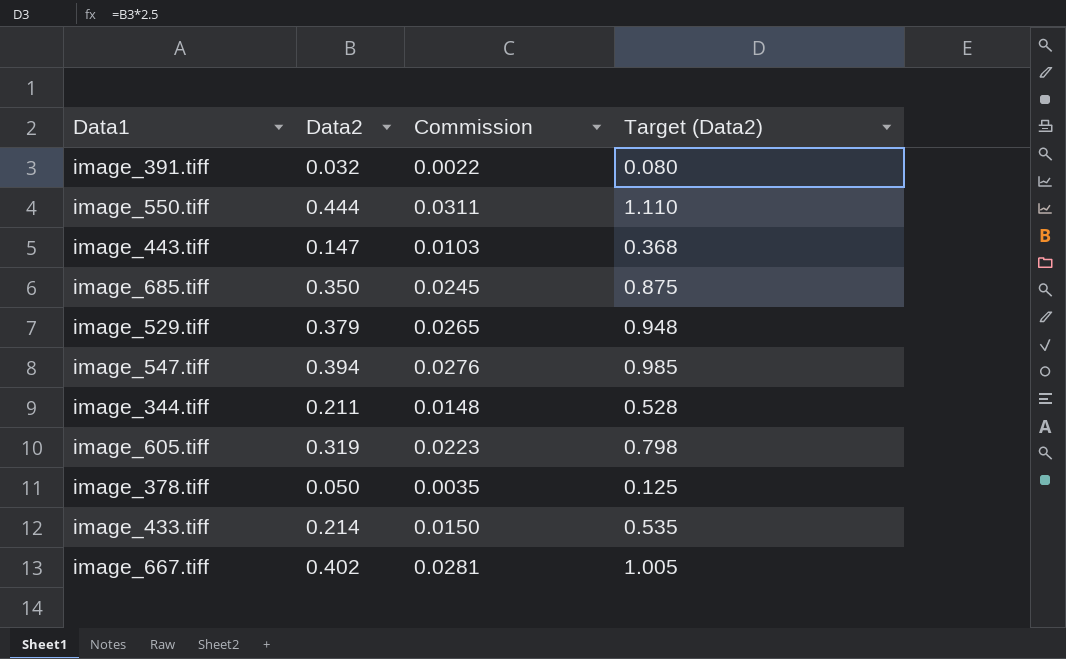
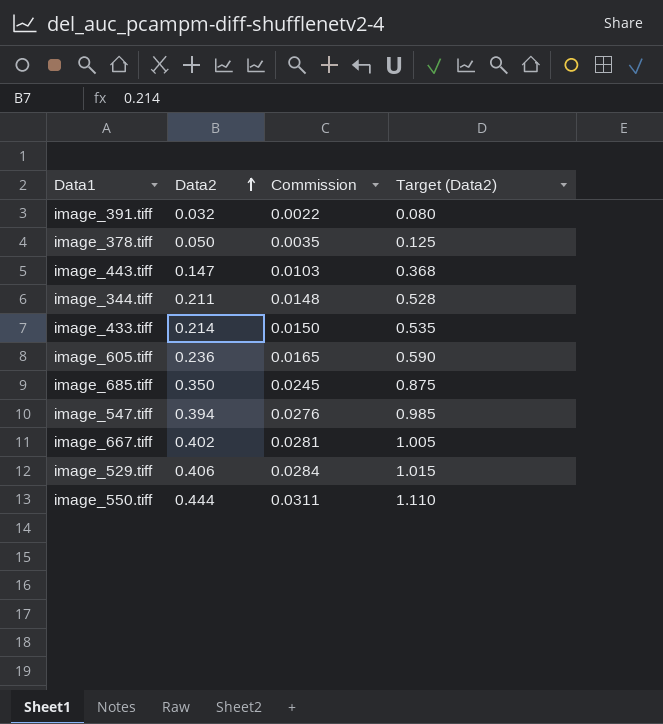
row order: none -> Data2 ascending
image_605.tiff | Data2: 0.319 -> 0.236
image_605.tiff | Commission: 0.0223 -> 0.0165
image_605.tiff | Target (Data2): 0.798 -> 0.590
image_529.tiff | Data2: 0.379 -> 0.406
image_529.tiff | Commission: 0.0265 -> 0.0284
image_529.tiff | Target (Data2): 0.948 -> 1.015

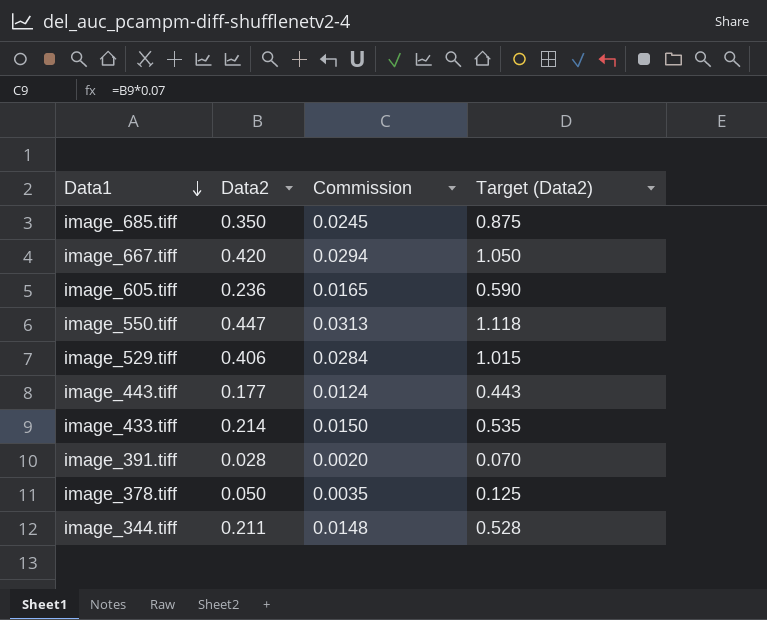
row order: Data2 ascending -> Data1 descending
row image_547.tiff: 0.394 | 0.0276 | 0.985 -> none
image_667.tiff | Data2: 0.402 -> 0.420
image_667.tiff | Commission: 0.0281 -> 0.0294
image_667.tiff | Target (Data2): 1.005 -> 1.050
image_550.tiff | Data2: 0.444 -> 0.447
image_550.tiff | Commission: 0.0311 -> 0.0313
image_550.tiff | Target (Data2): 1.110 -> 1.118
image_443.tiff | Data2: 0.147 -> 0.177
image_443.tiff | Commission: 0.0103 -> 0.0124
image_443.tiff | Target (Data2): 0.368 -> 0.443
image_391.tiff | Data2: 0.032 -> 0.028
image_391.tiff | Commission: 0.0022 -> 0.0020
image_391.tiff | Target (Data2): 0.080 -> 0.070

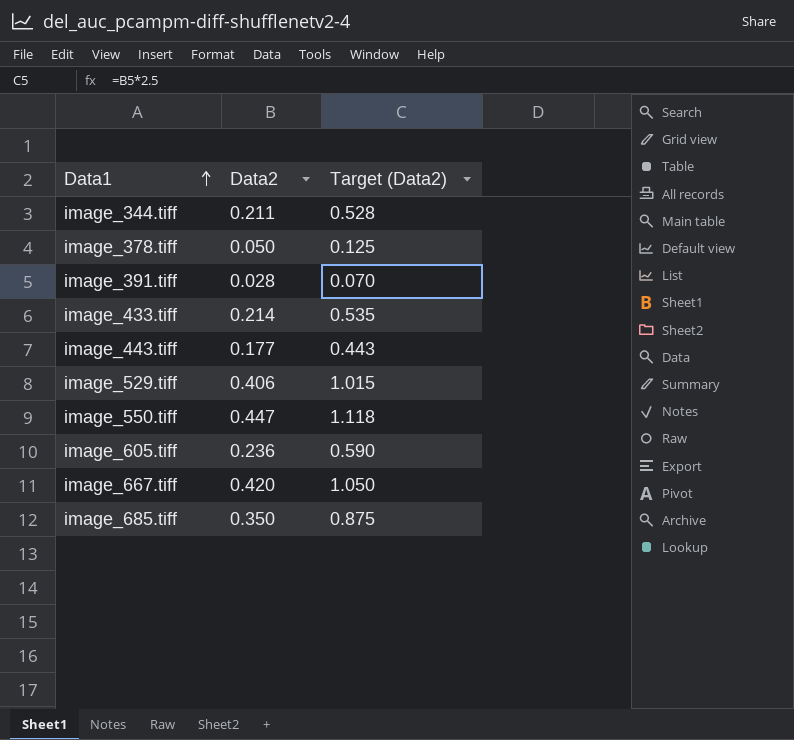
row order: Data1 descending -> Data1 ascending
column Commission | formula: [Data2] * 0.07 -> none

